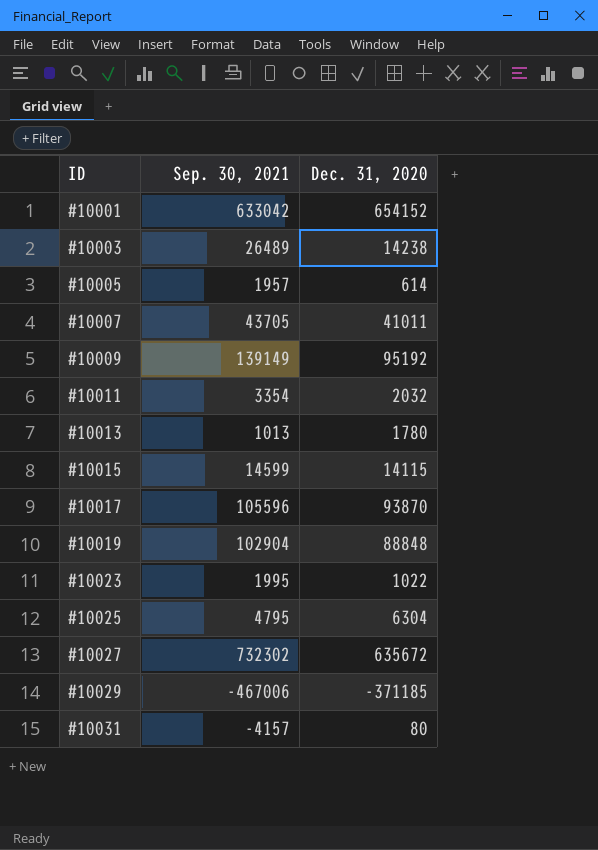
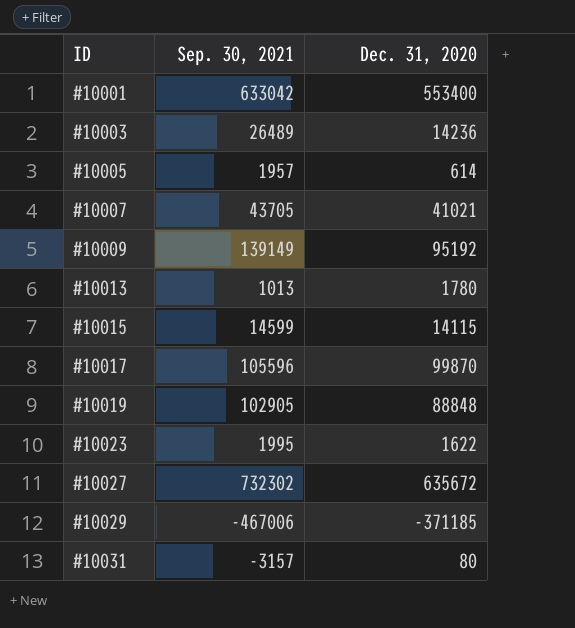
row #10011: 3354 | 2032 -> none
row #10025: 4795 | 6304 -> none
#10001 | Dec. 31, 2020: 654152 -> 553400
#10003 | Dec. 31, 2020: 14238 -> 14236
#10007 | Dec. 31, 2020: 41011 -> 41021
#10017 | Dec. 31, 2020: 93870 -> 99870
#10019 | Sep. 30, 2021: 102904 -> 102905
#10023 | Dec. 31, 2020: 1022 -> 1622
#10031 | Sep. 30, 2021: -4157 -> -3157

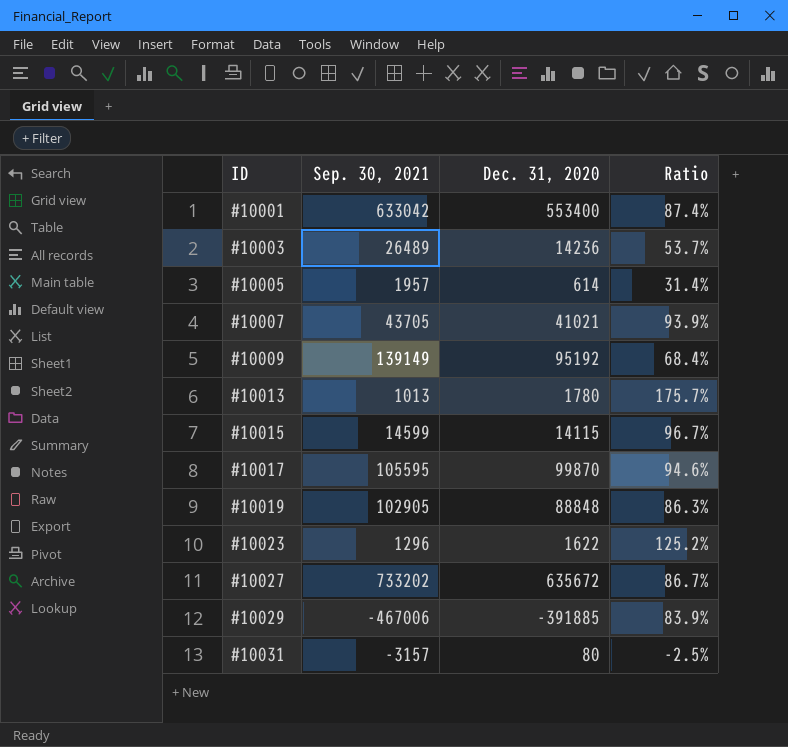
column Ratio | formula: none -> [Dec. 31, 2020] / [Sep. 30, 2021]
#10017 | Sep. 30, 2021: 105596 -> 105595
#10023 | Sep. 30, 2021: 1995 -> 1296
#10027 | Sep. 30, 2021: 732302 -> 733202
#10029 | Dec. 31, 2020: -371185 -> -391885

